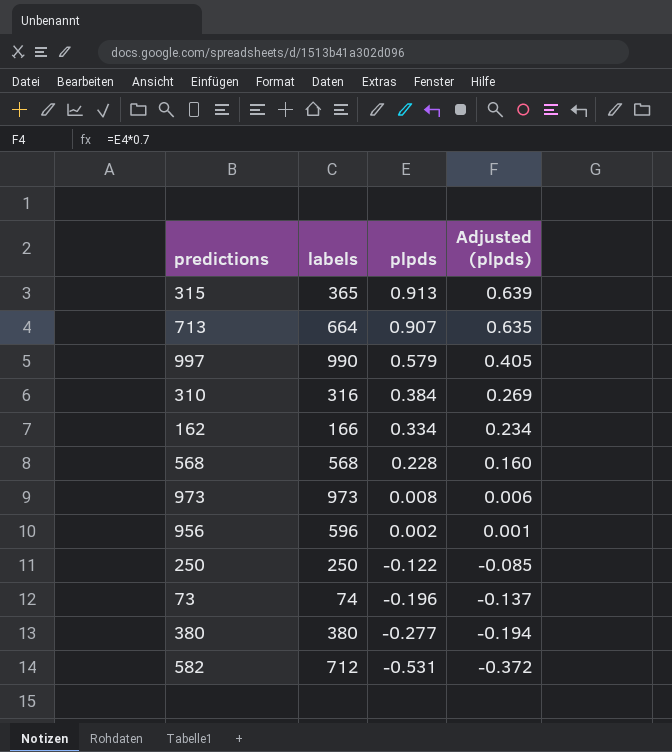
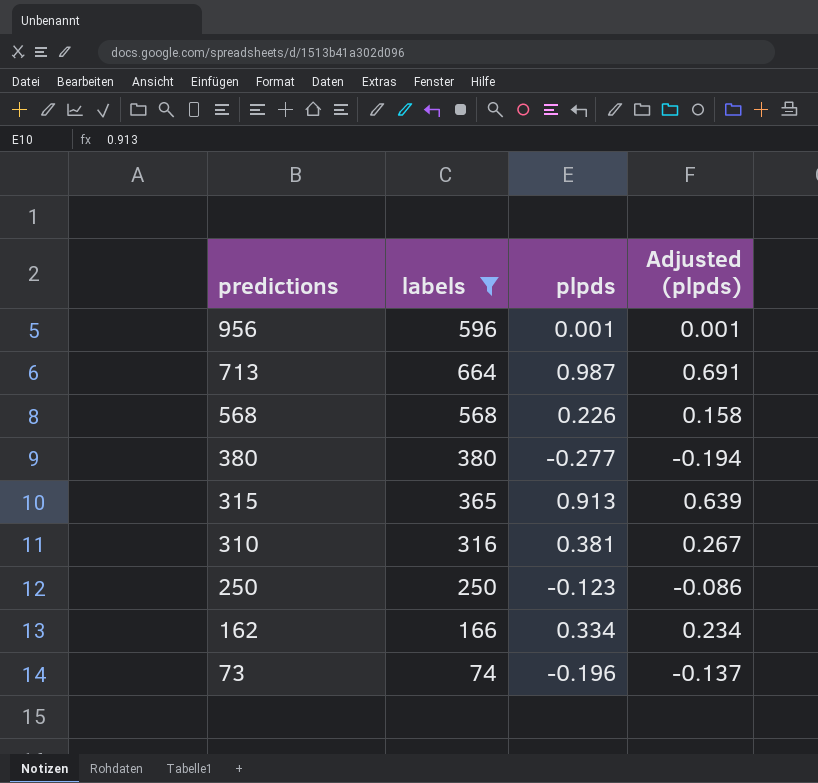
filter: none -> labels <= 664
row order: plpds descending -> predictions descending
956 | plpds: 0.002 -> 0.001
713 | plpds: 0.907 -> 0.987
713 | Adjusted (plpds): 0.635 -> 0.691
568 | plpds: 0.228 -> 0.226
568 | Adjusted (plpds): 0.160 -> 0.158
310 | plpds: 0.384 -> 0.381
310 | Adjusted (plpds): 0.269 -> 0.267
250 | plpds: -0.122 -> -0.123
250 | Adjusted (plpds): -0.085 -> -0.086

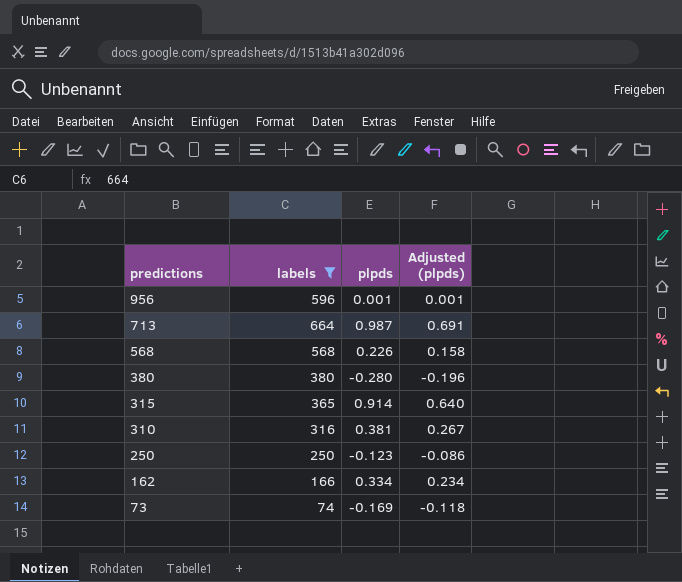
380 | plpds: -0.277 -> -0.280
380 | Adjusted (plpds): -0.194 -> -0.196
315 | plpds: 0.913 -> 0.914
315 | Adjusted (plpds): 0.639 -> 0.640
73 | plpds: -0.196 -> -0.169
73 | Adjusted (plpds): -0.137 -> -0.118

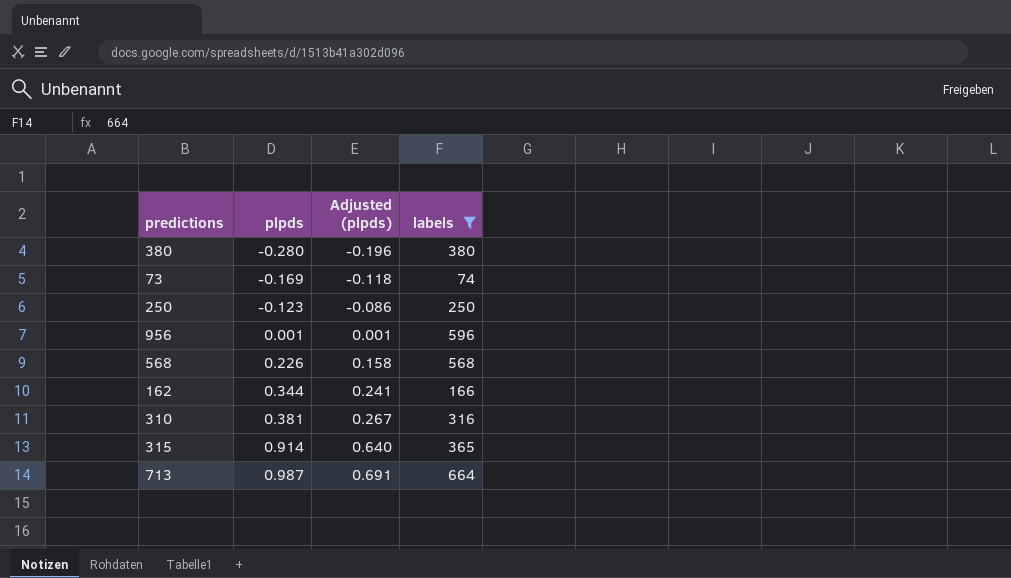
row order: predictions descending -> plpds ascending
column labels | position: 2 -> 4
162 | plpds: 0.334 -> 0.344
162 | Adjusted (plpds): 0.234 -> 0.241

